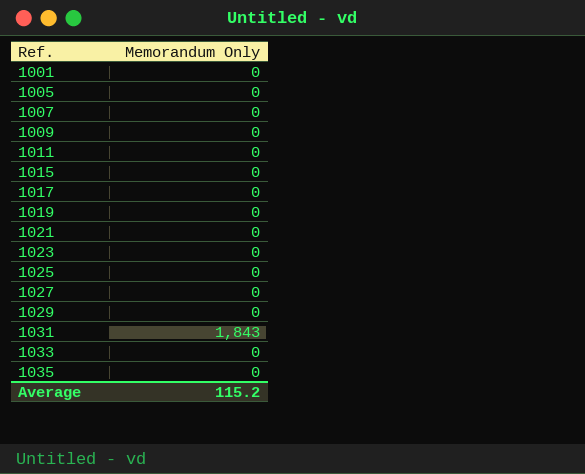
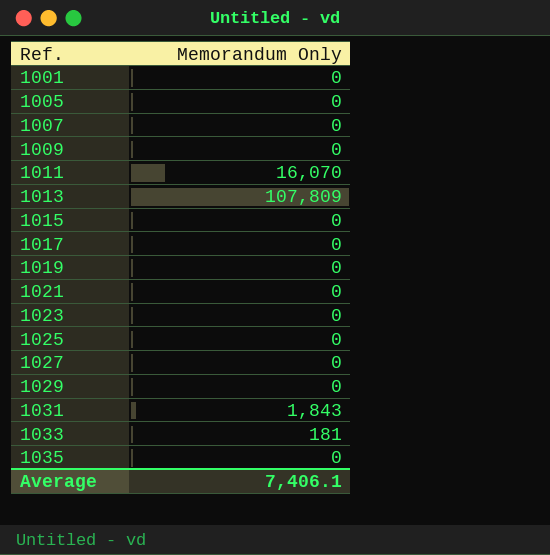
1011 | Memorandum Only: 0 -> 16,070
row 1013: none -> 107,809
1033 | Memorandum Only: 0 -> 181
Average | Memorandum Only: 115.2 -> 7,406.1

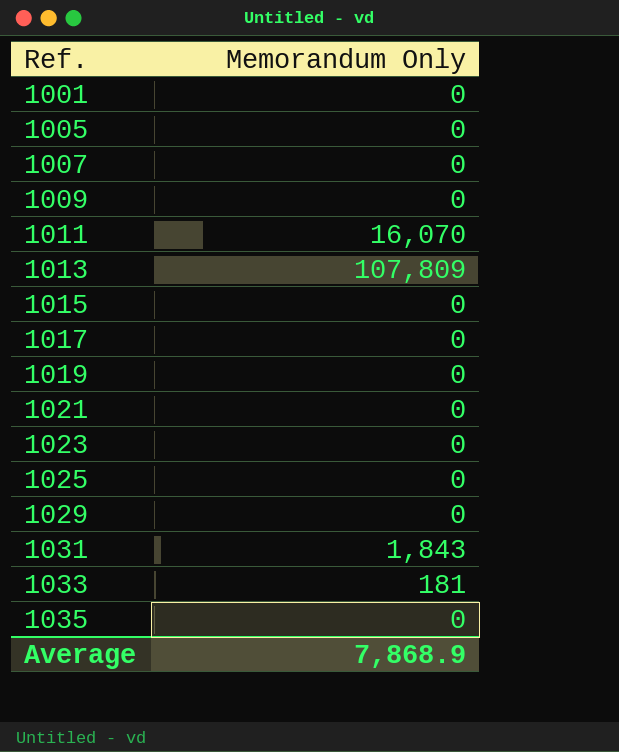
row 1027: 0 -> none
Average | Memorandum Only: 7,406.1 -> 7,868.9

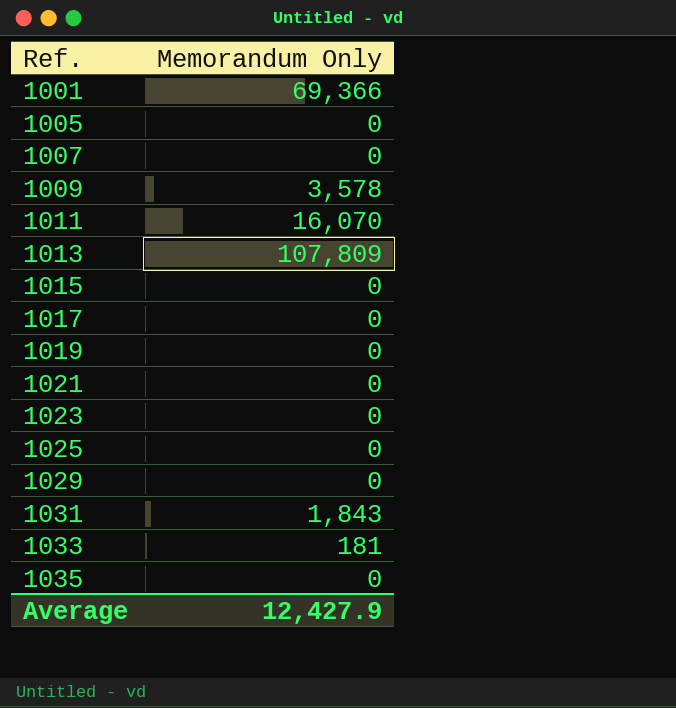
1001 | Memorandum Only: 0 -> 69,366
1009 | Memorandum Only: 0 -> 3,578
Average | Memorandum Only: 7,868.9 -> 12,427.9

